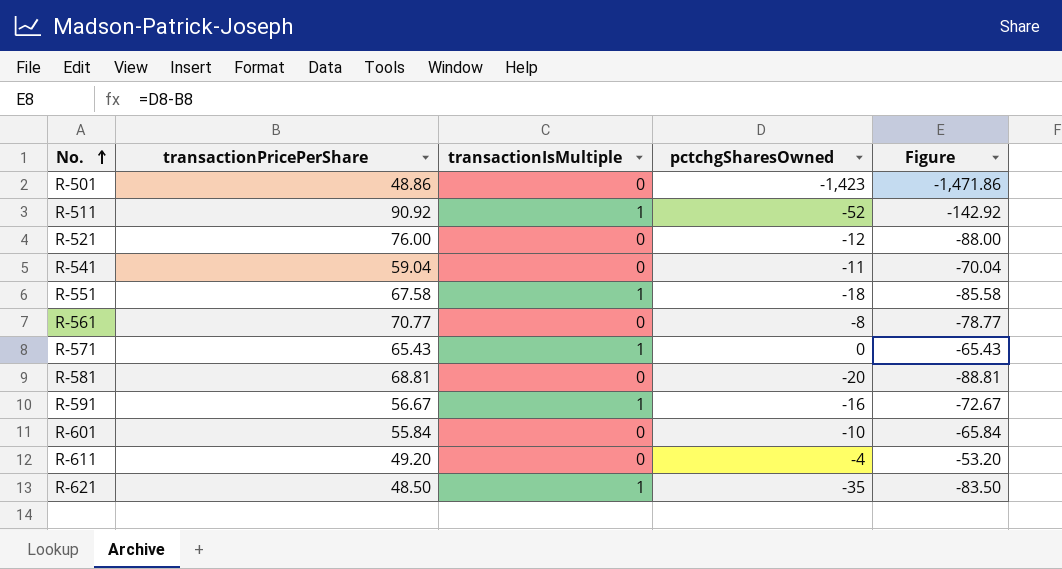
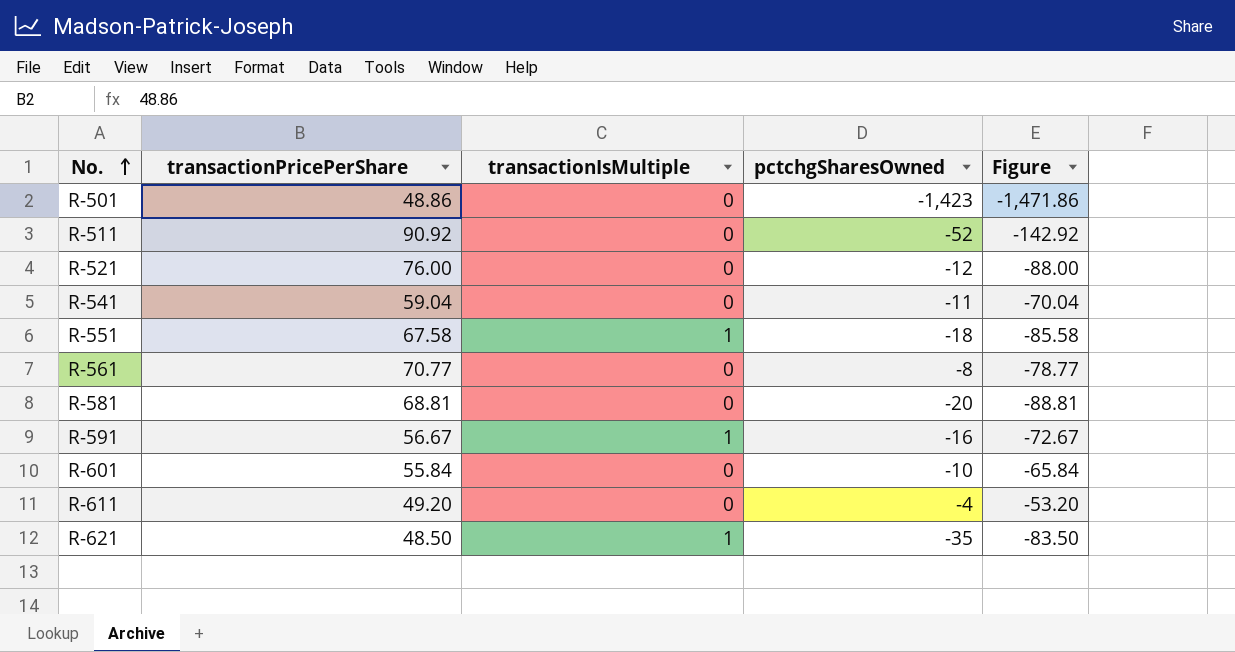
row R-571: 65.43 | 1 | 0 | -65.43 -> none
R-511 | transactionIsMultiple: 1 -> 0

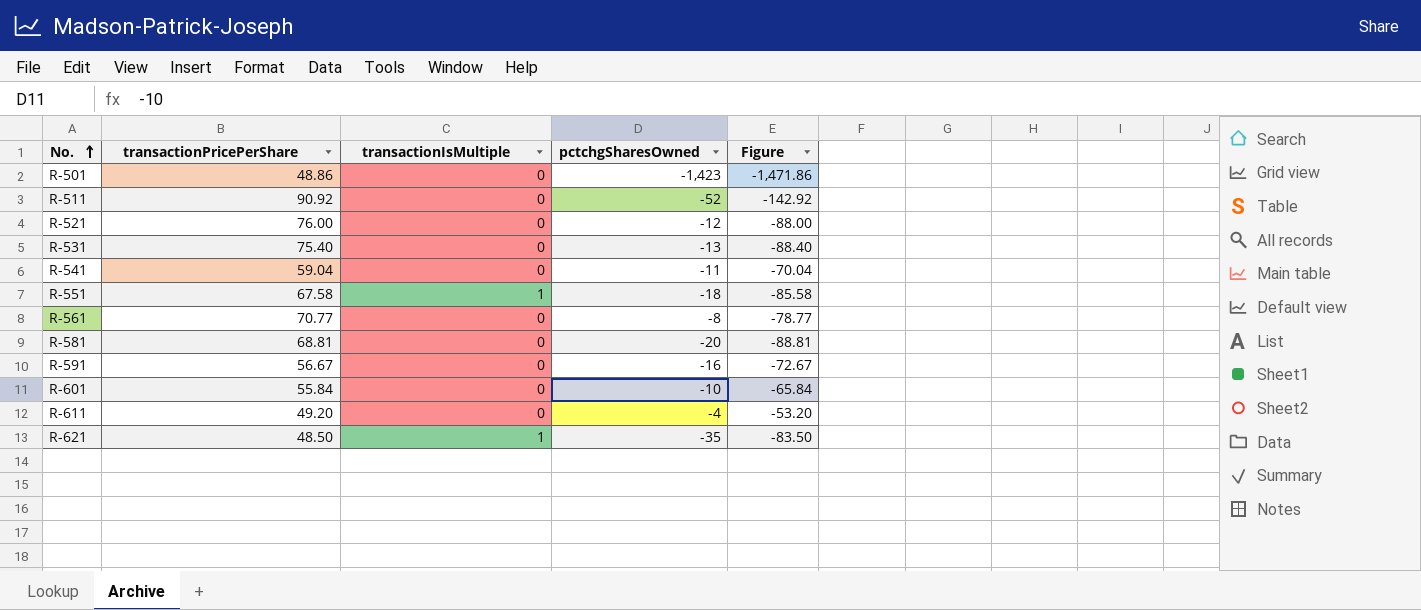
row R-531: none -> 75.40 | 0 | -13 | -88.40
R-591 | transactionIsMultiple: 1 -> 0

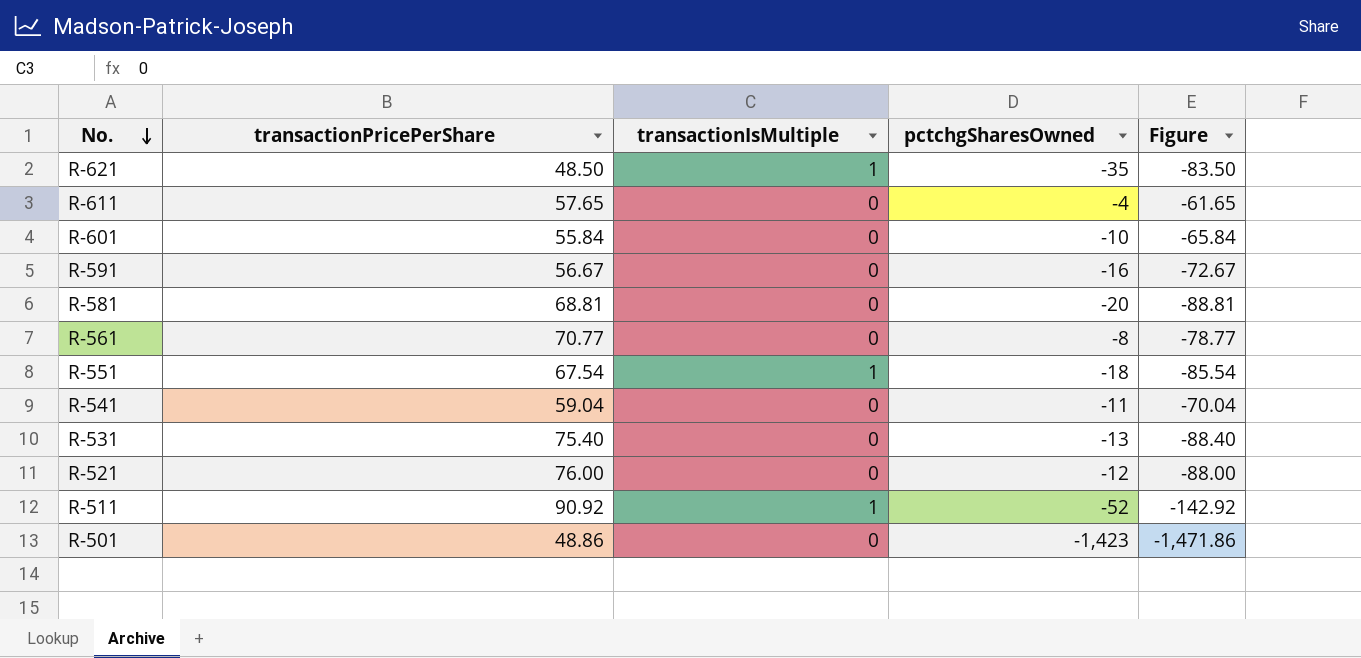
row order: No. ascending -> No. descending
R-611 | transactionPricePerShare: 49.20 -> 57.65
R-611 | Figure: -53.20 -> -61.65
R-551 | transactionPricePerShare: 67.58 -> 67.54
R-551 | Figure: -85.58 -> -85.54
R-511 | transactionIsMultiple: 0 -> 1

